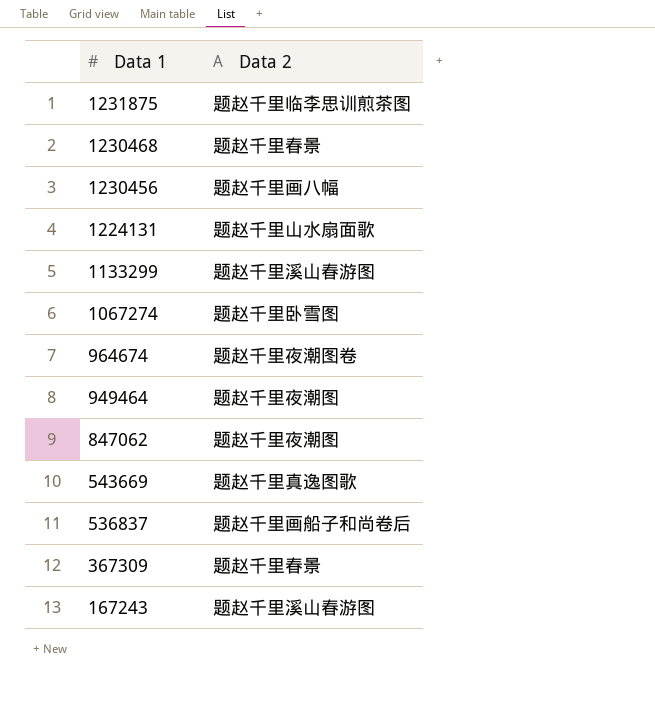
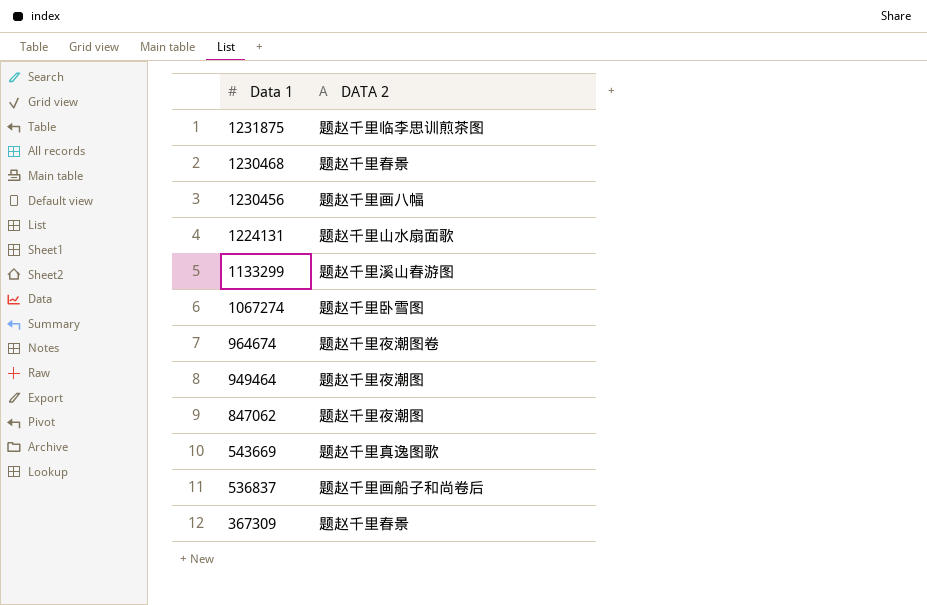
column name: Data 2 -> DATA 2
row 167243: 题赵千里溪山春游图 -> none

